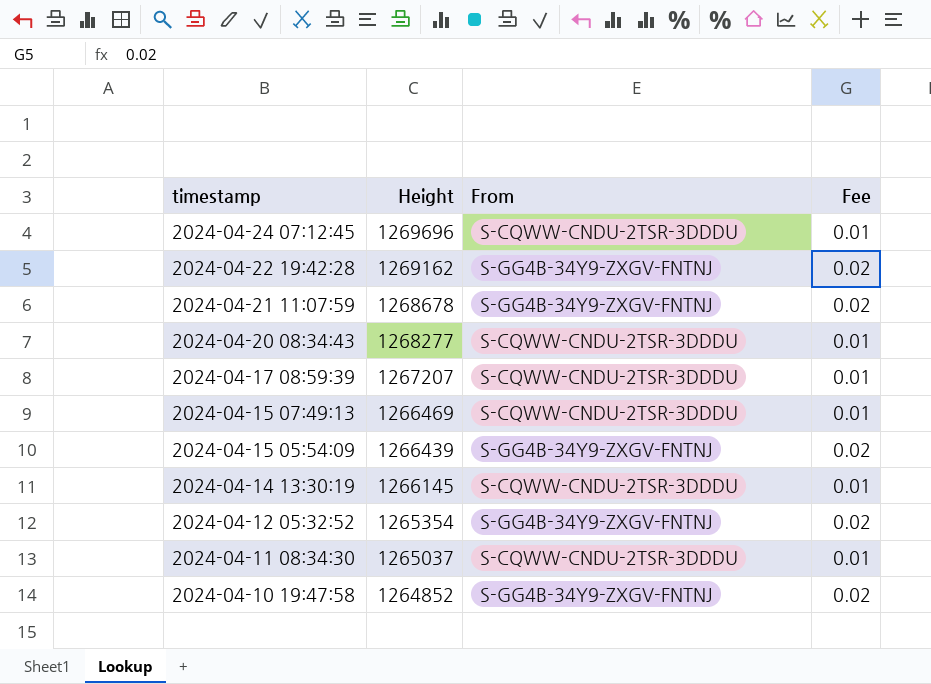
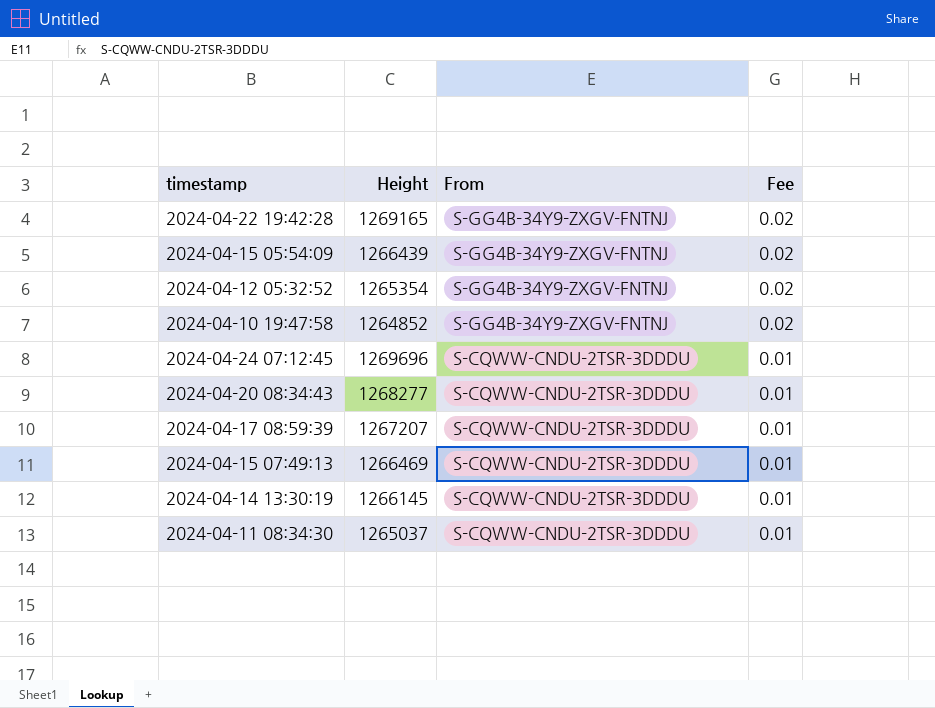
row order: timestamp descending -> From descending
row 2024-04-21 11:07:59: 1268678 | S-GG4B-34Y9-ZXGV-FNTNJ | 0.02 -> none
2024-04-22 19:42:28 | Height: 1269162 -> 1269165

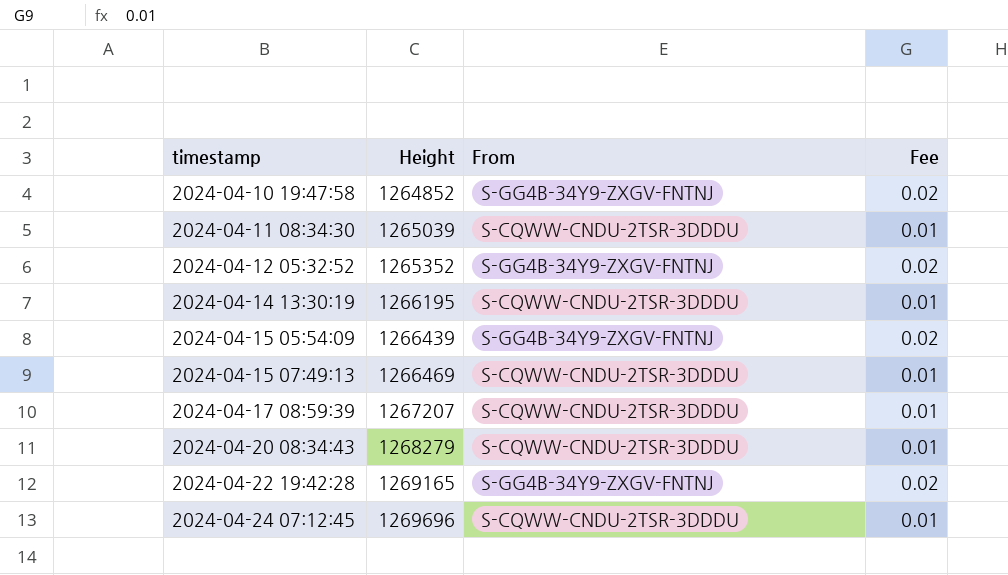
row order: From descending -> timestamp ascending
2024-04-11 08:34:30 | Height: 1265037 -> 1265039
2024-04-12 05:32:52 | Height: 1265354 -> 1265352
2024-04-14 13:30:19 | Height: 1266145 -> 1266195
2024-04-20 08:34:43 | Height: 1268277 -> 1268279

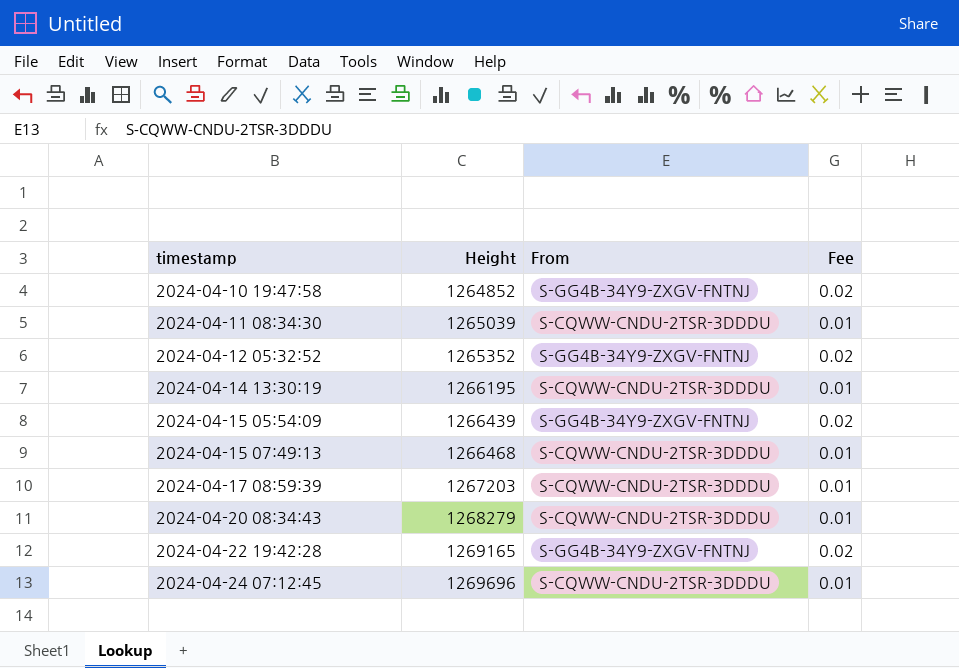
2024-04-15 07:49:13 | Height: 1266469 -> 1266468
2024-04-17 08:59:39 | Height: 1267207 -> 1267203

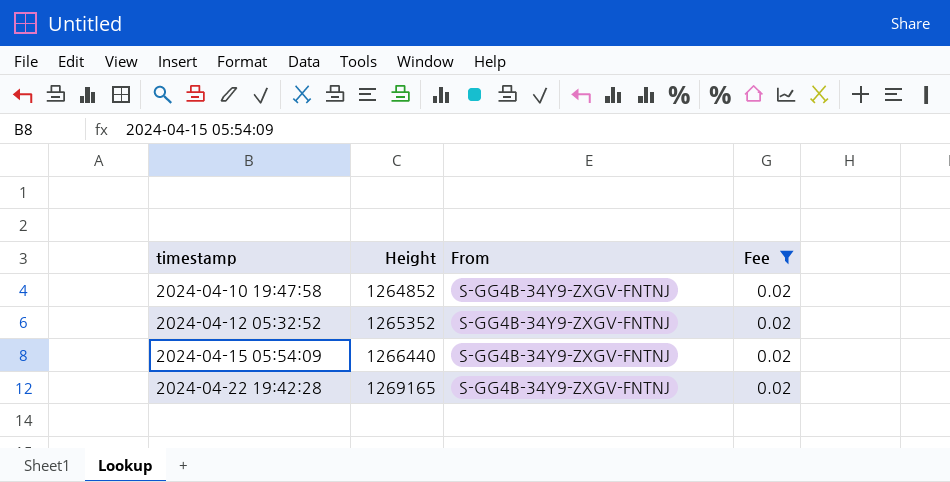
filter: none -> Fee = 0.02
2024-04-15 05:54:09 | Height: 1266439 -> 1266440

